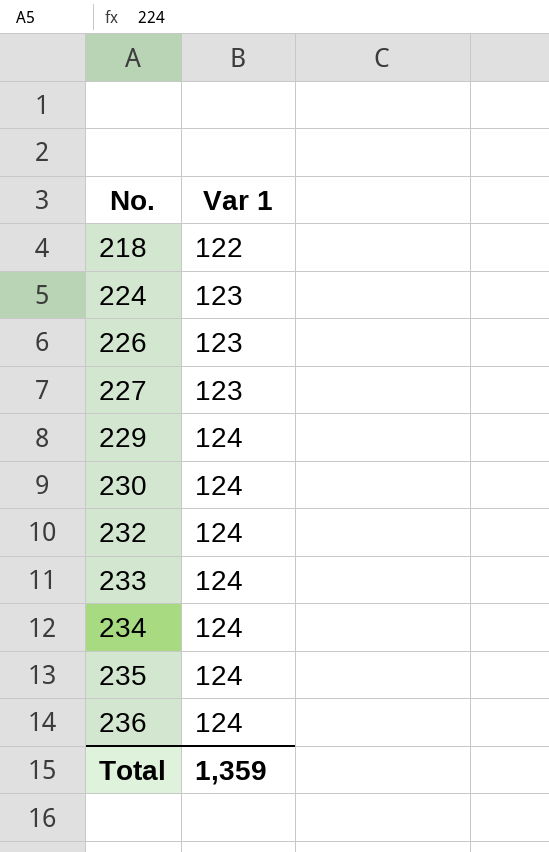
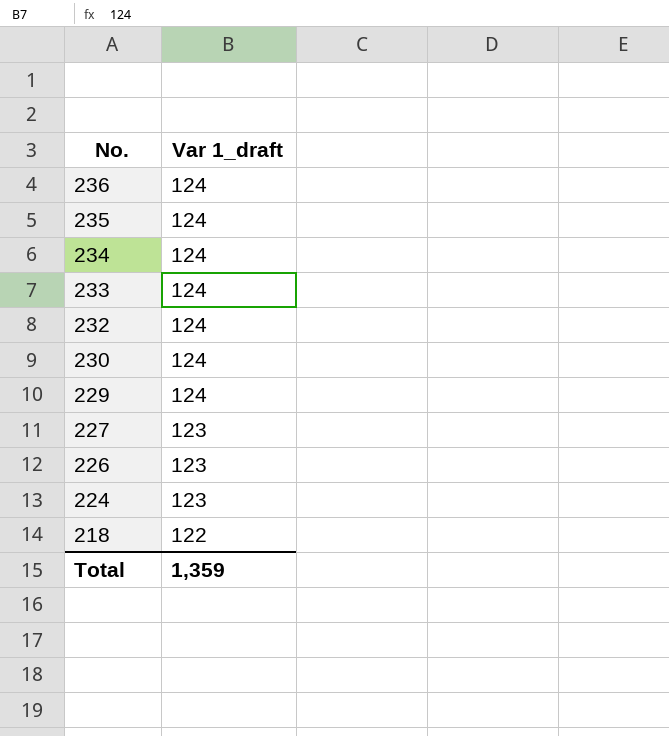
row order: No. ascending -> No. descending
column name: Var 1 -> Var 1_draft

